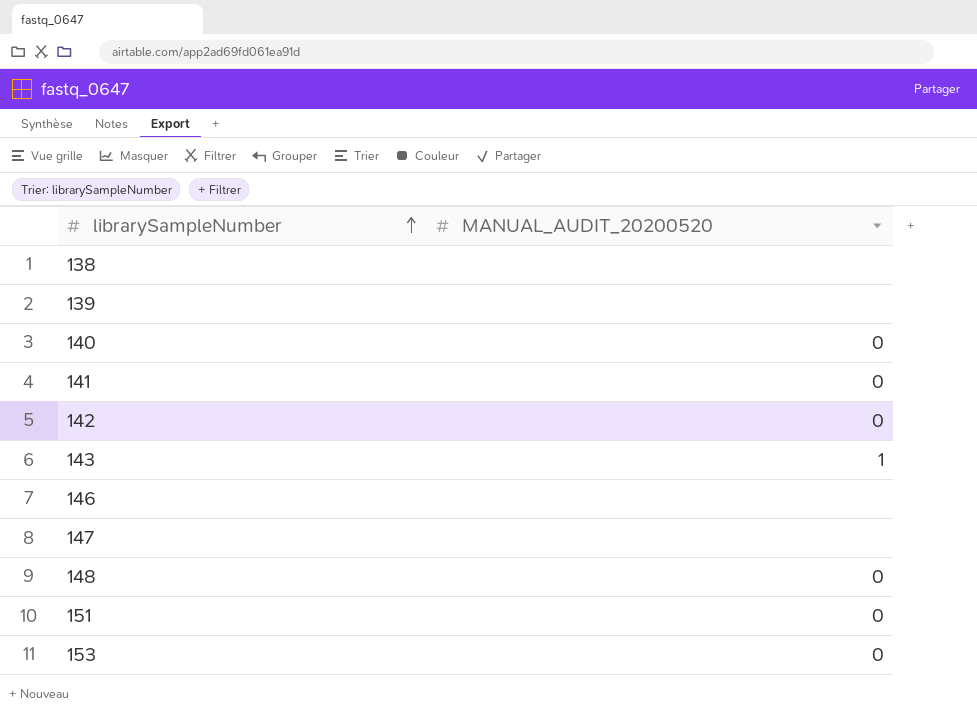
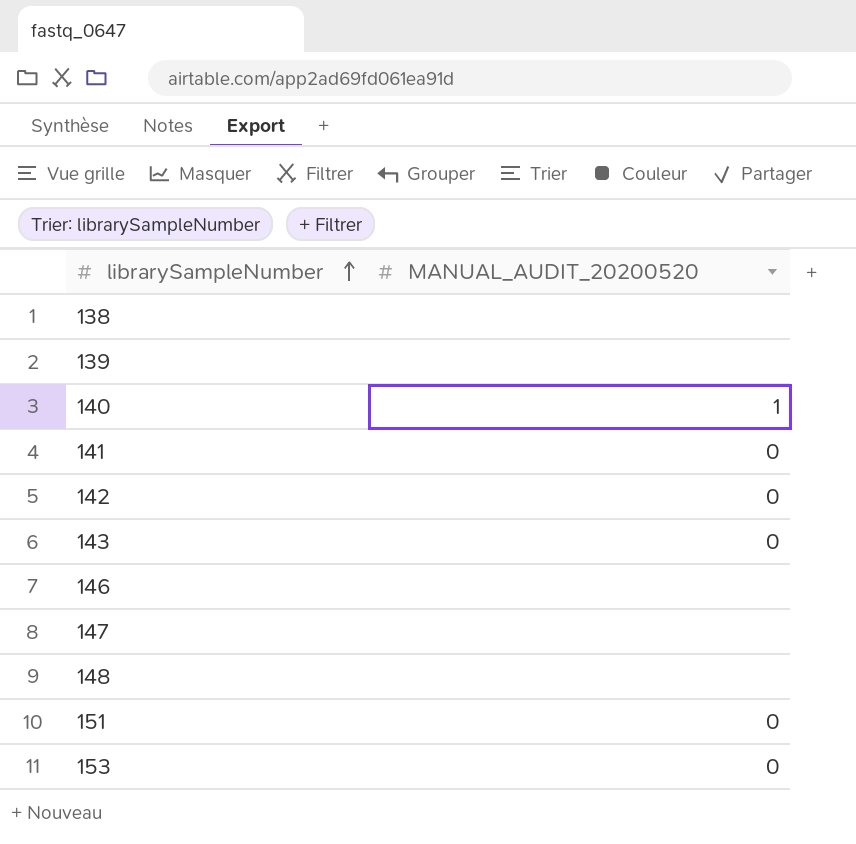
140 | MANUAL_AUDIT_20200520: 0 -> 1
143 | MANUAL_AUDIT_20200520: 1 -> 0
148 | MANUAL_AUDIT_20200520: 0 -> none

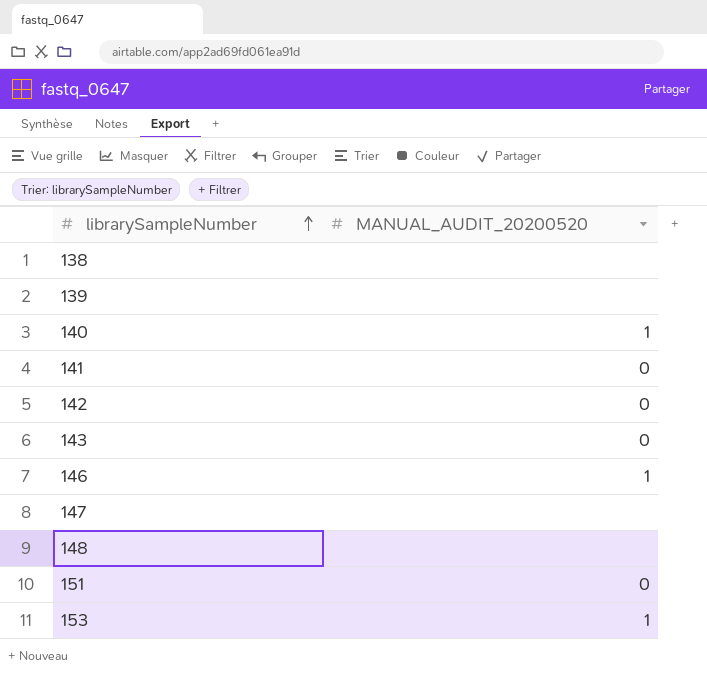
146 | MANUAL_AUDIT_20200520: none -> 1
153 | MANUAL_AUDIT_20200520: 0 -> 1

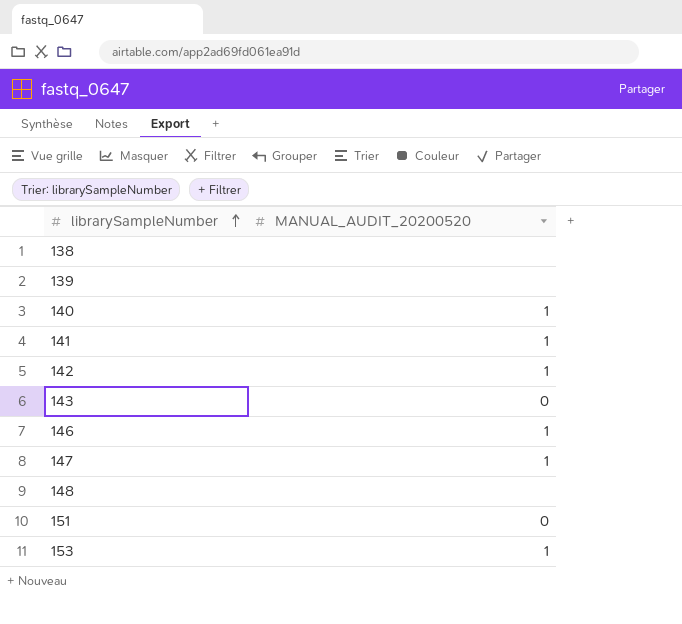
141 | MANUAL_AUDIT_20200520: 0 -> 1
142 | MANUAL_AUDIT_20200520: 0 -> 1
147 | MANUAL_AUDIT_20200520: none -> 1

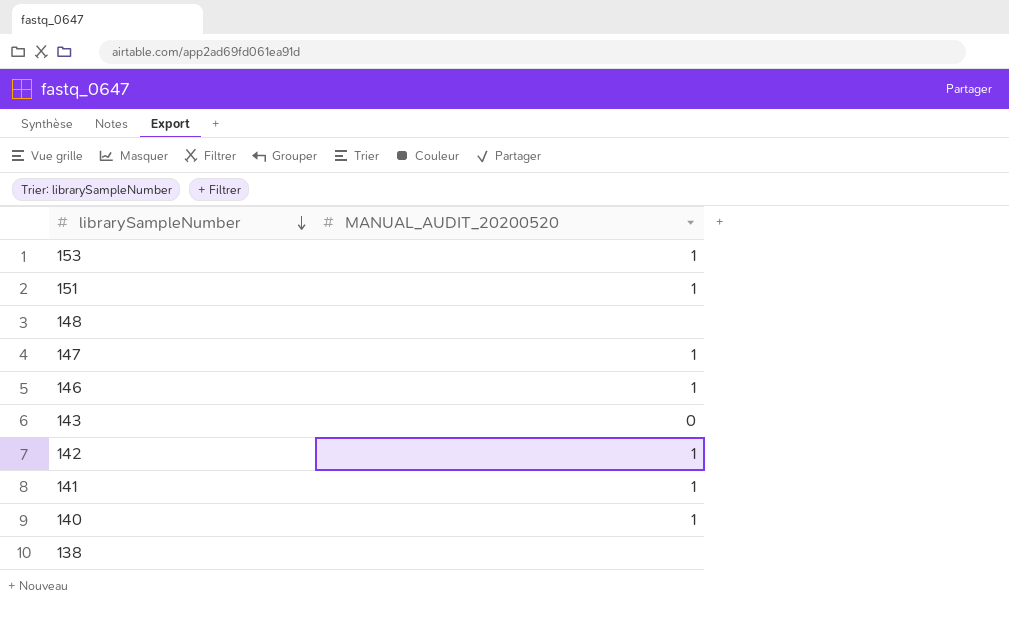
row order: librarySampleNumber ascending -> librarySampleNumber descending
row 139: none -> none
151 | MANUAL_AUDIT_20200520: 0 -> 1

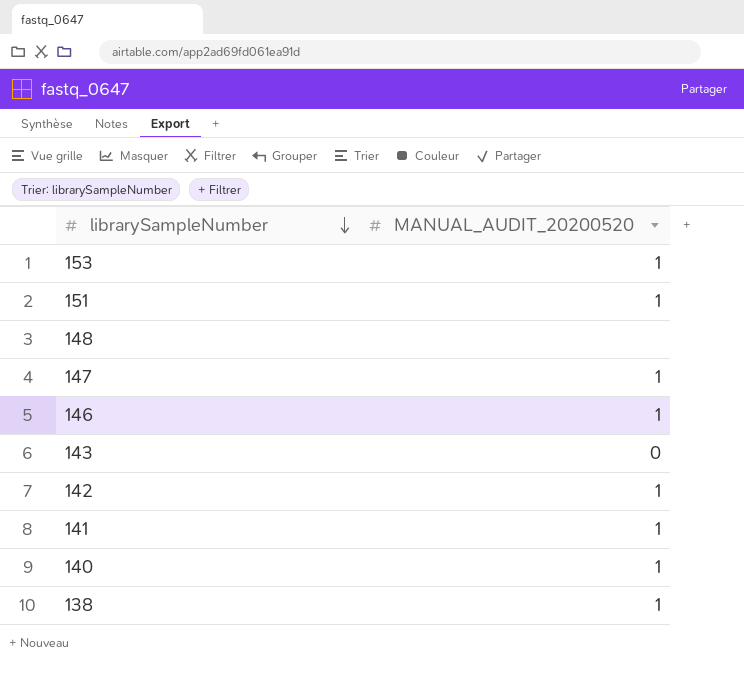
138 | MANUAL_AUDIT_20200520: none -> 1

